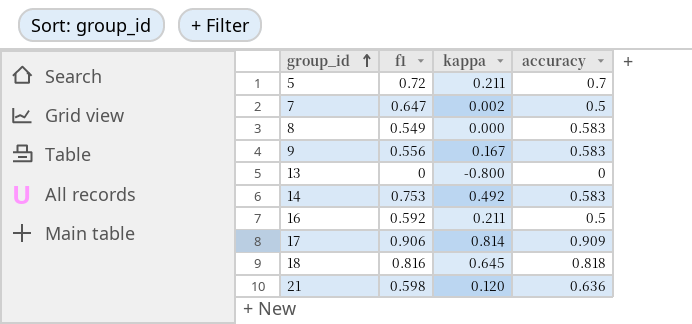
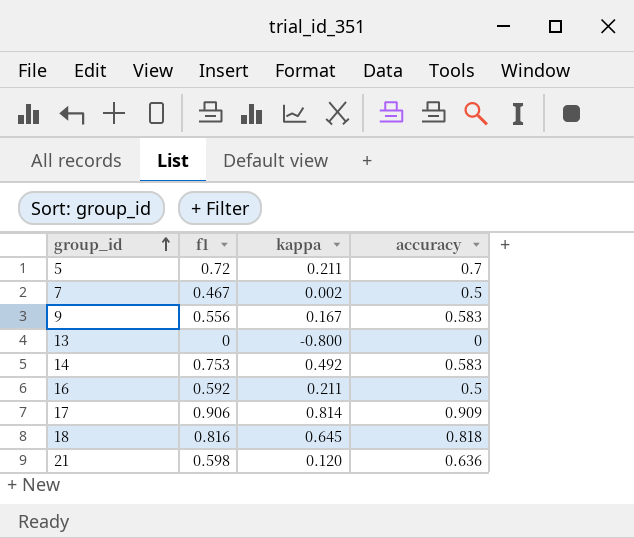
row 8: 0.549 | 0.000 | 0.583 -> none
7 | f1: 0.647 -> 0.467

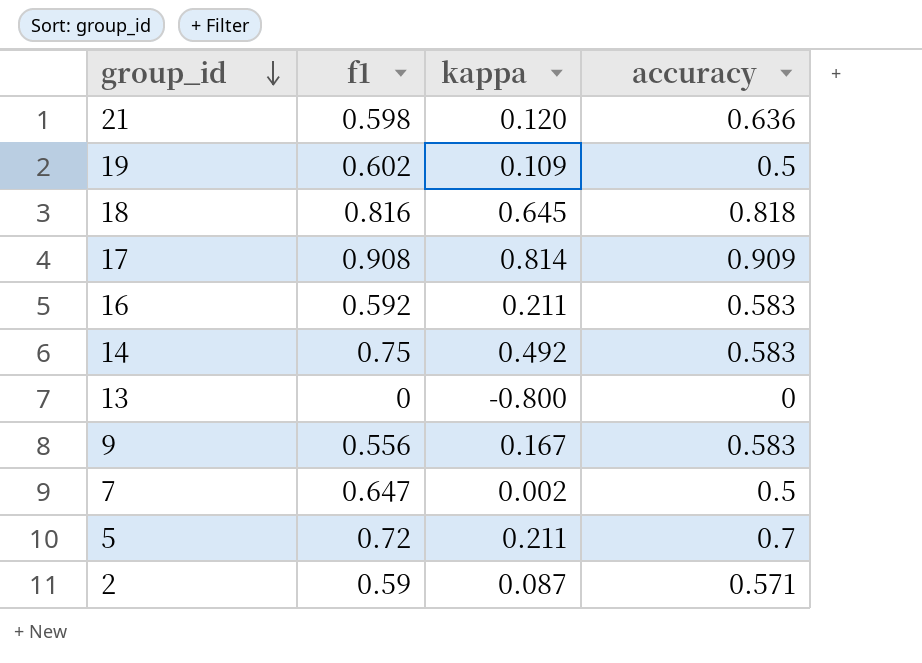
row order: group_id ascending -> group_id descending
row 19: none -> 0.602 | 0.109 | 0.5
17 | f1: 0.906 -> 0.908
16 | accuracy: 0.5 -> 0.583
14 | f1: 0.753 -> 0.75
7 | f1: 0.467 -> 0.647
row 2: none -> 0.59 | 0.087 | 0.571

